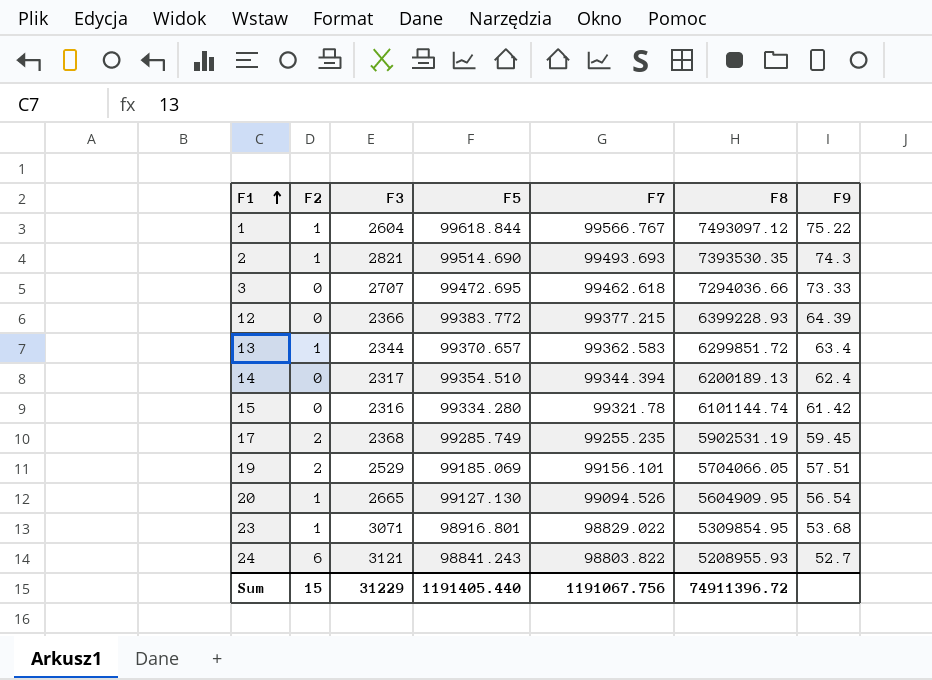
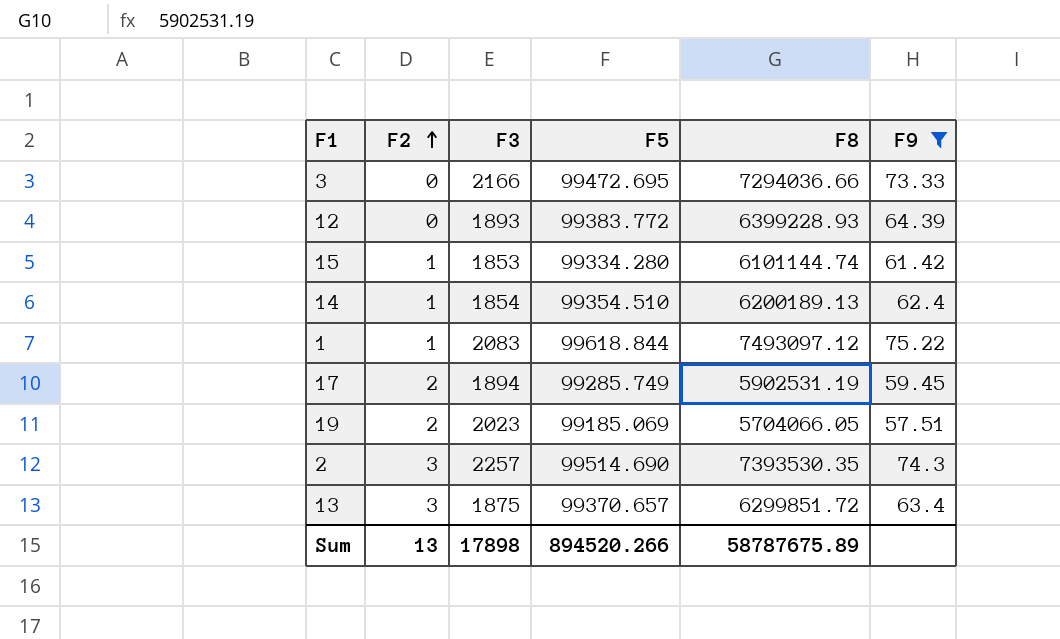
filter: none -> F9 >= 57.51
row order: F1 ascending -> F2 ascending
column F7 | position: 5 -> none
3 | F3: 2707 -> 2166
12 | F3: 2366 -> 1893
15 | F2: 0 -> 1
15 | F3: 2316 -> 1853
14 | F2: 0 -> 1
14 | F3: 2317 -> 1854
1 | F3: 2604 -> 2083
17 | F3: 2368 -> 1894
19 | F3: 2529 -> 2023
2 | F2: 1 -> 3
2 | F3: 2821 -> 2257
13 | F2: 1 -> 3
13 | F3: 2344 -> 1875
Sum | F2: 15 -> 13
Sum | F3: 31229 -> 17898
Sum | F5: 1191405.440 -> 894520.266
Sum | F8: 74911396.72 -> 58787675.89

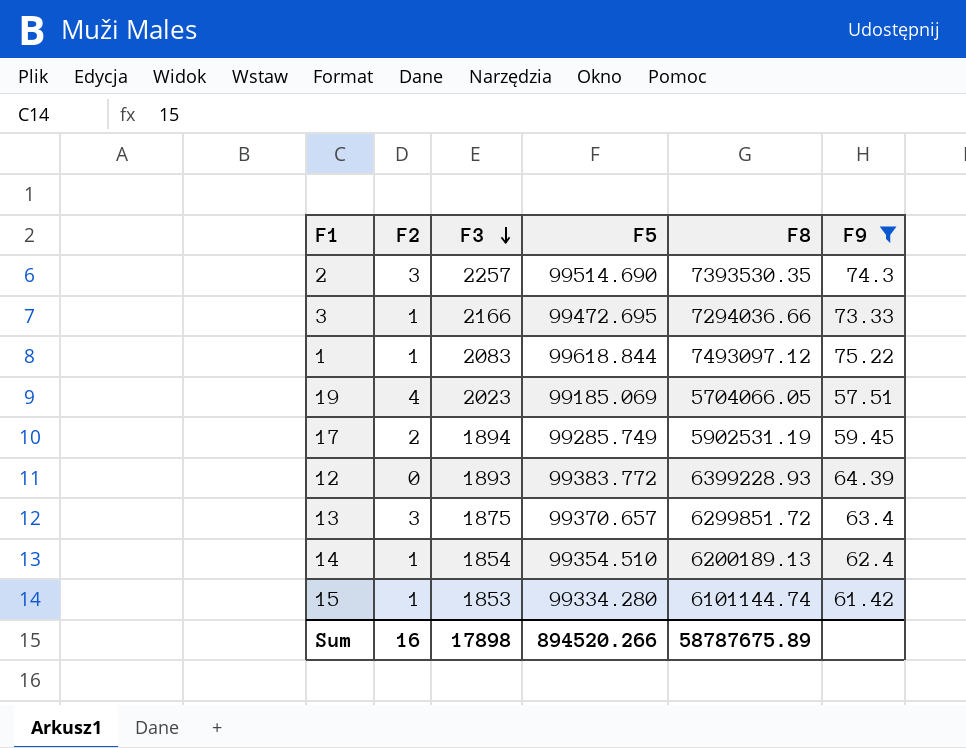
row order: F2 ascending -> F3 descending
3 | F2: 0 -> 1
19 | F2: 2 -> 4
Sum | F2: 13 -> 16

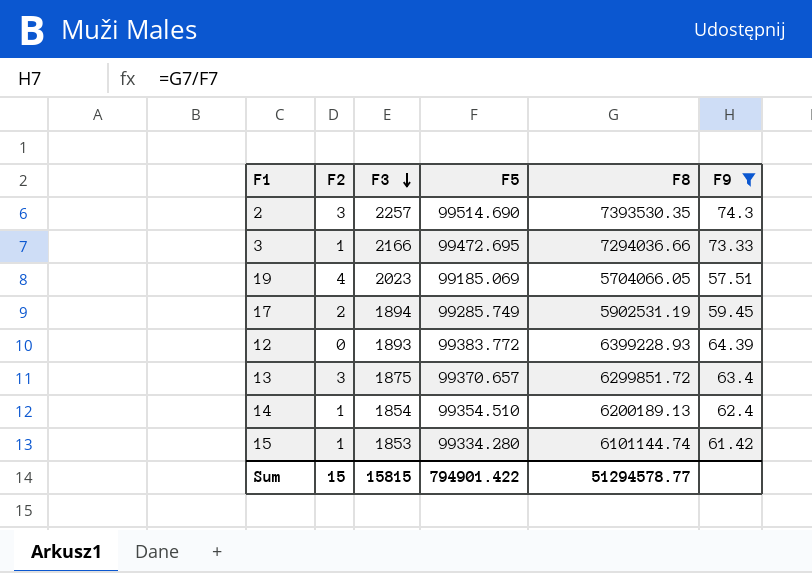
row 1: 1 | 2083 | 99618.844 | 7493097.12 | 75.22 -> none
Sum | F2: 16 -> 15
Sum | F3: 17898 -> 15815
Sum | F5: 894520.266 -> 794901.422
Sum | F8: 58787675.89 -> 51294578.77

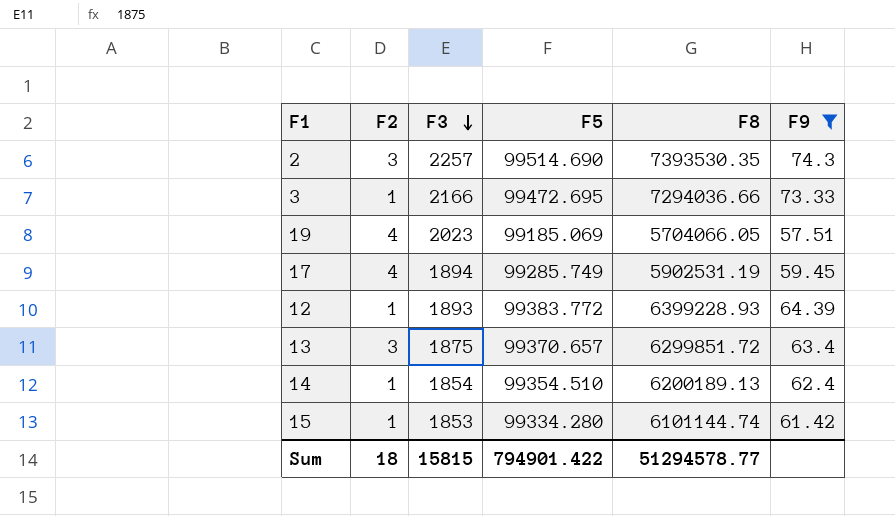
17 | F2: 2 -> 4
12 | F2: 0 -> 1
Sum | F2: 15 -> 18

